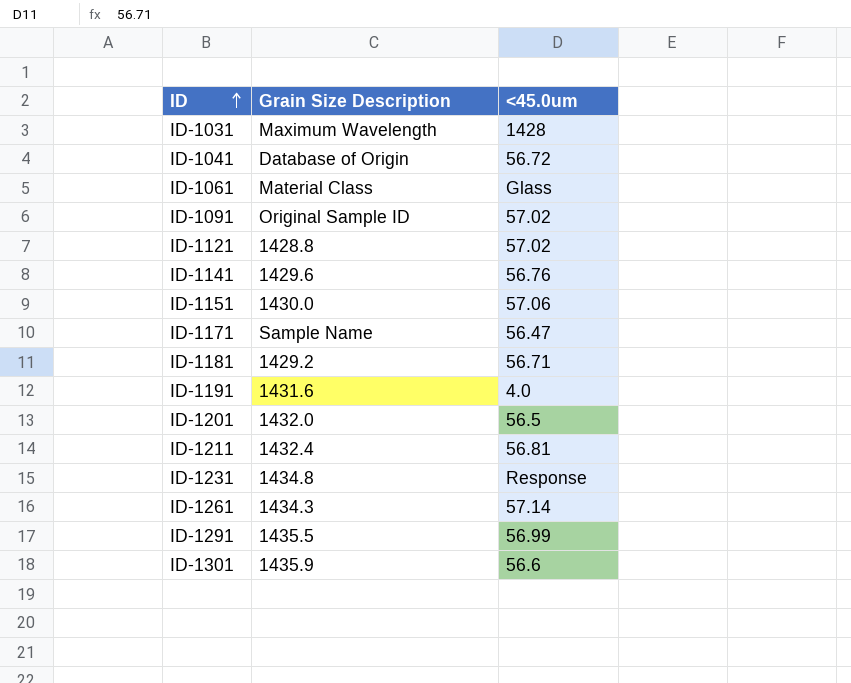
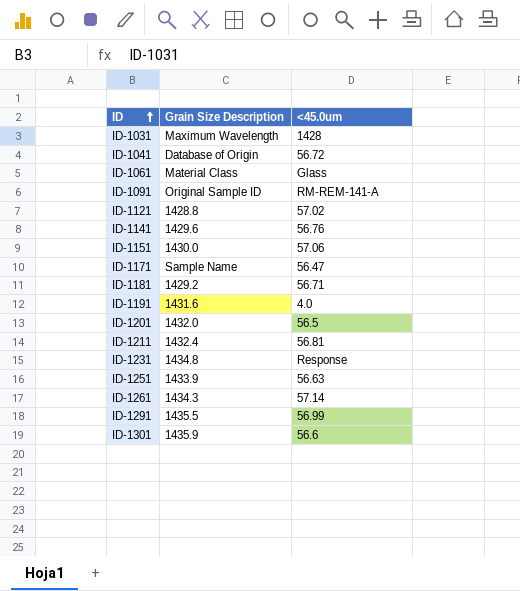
ID-1091 | <45.0um: 57.02 -> RM-REM-141-A
row ID-1251: none -> 1433.9 | 56.63

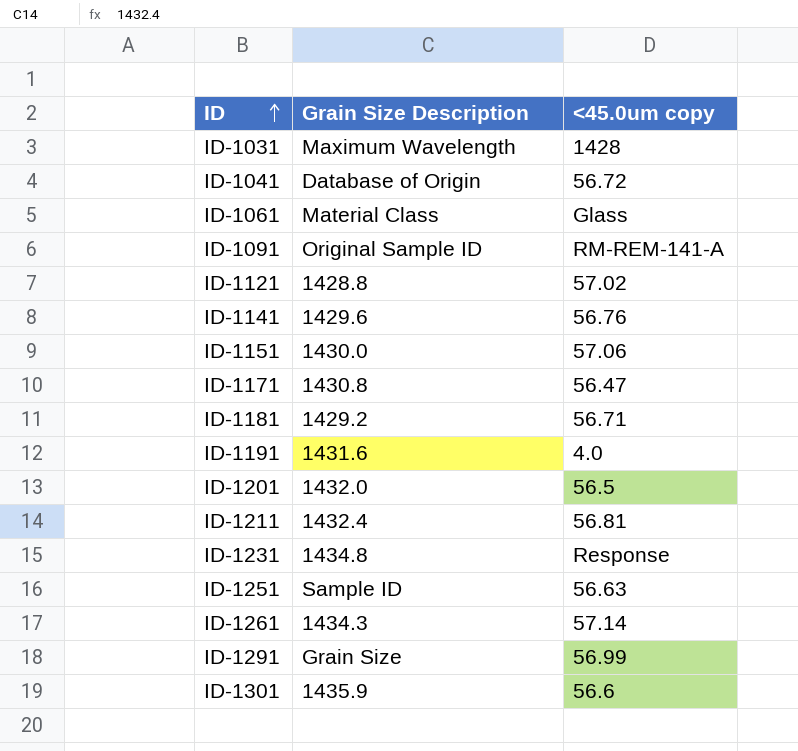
column name: <45.0um -> <45.0um copy
ID-1171 | Grain Size Description: Sample Name -> 1430.8
ID-1251 | Grain Size Description: 1433.9 -> Sample ID
ID-1291 | Grain Size Description: 1435.5 -> Grain Size

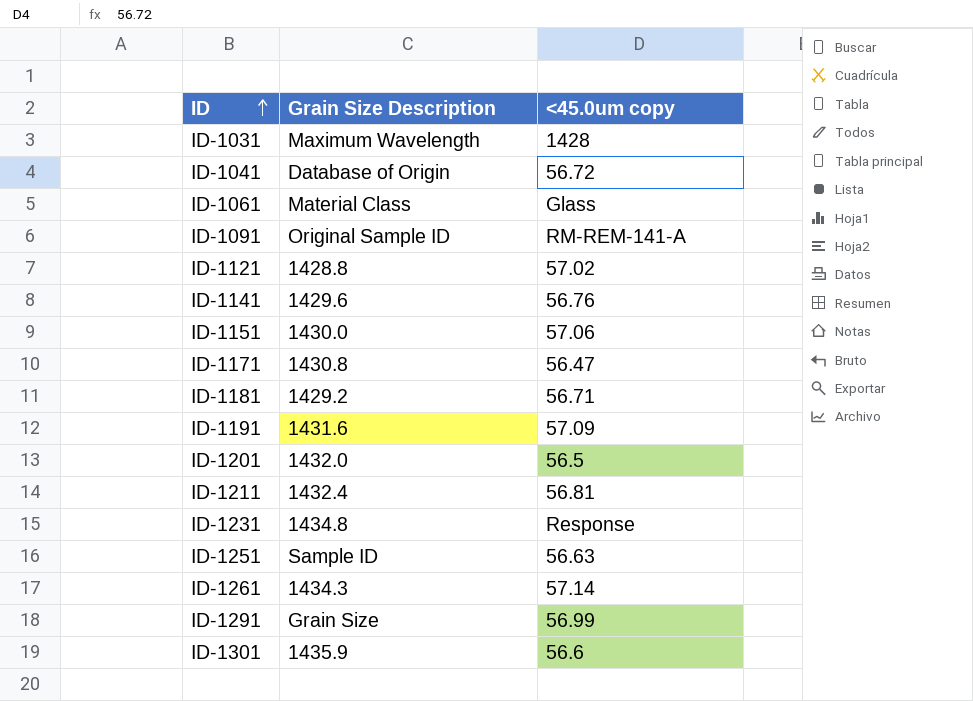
ID-1191 | <45.0um copy: 4.0 -> 57.09

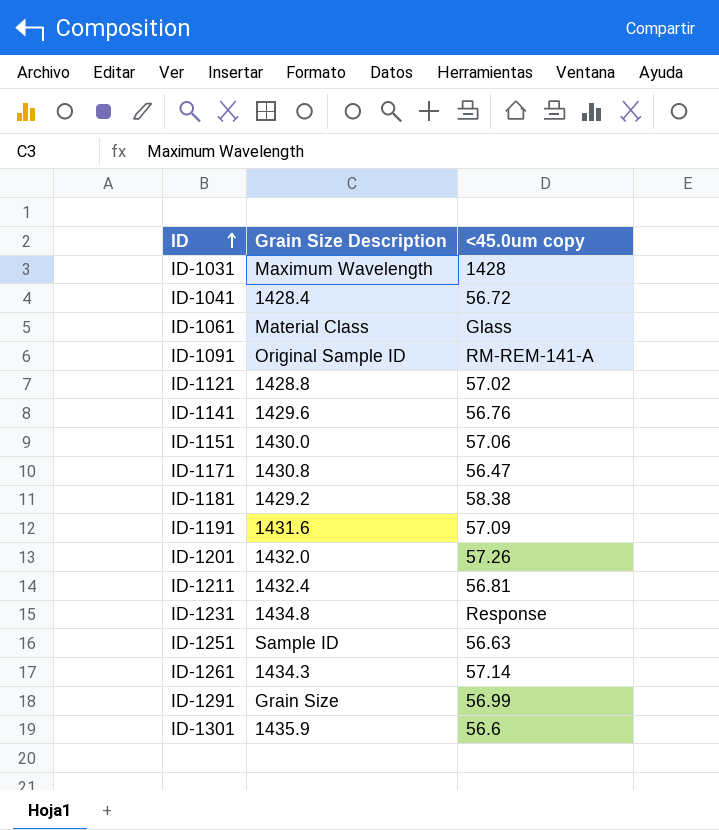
ID-1041 | Grain Size Description: Database of Origin -> 1428.4
ID-1181 | <45.0um copy: 56.71 -> 58.38
ID-1201 | <45.0um copy: 56.5 -> 57.26

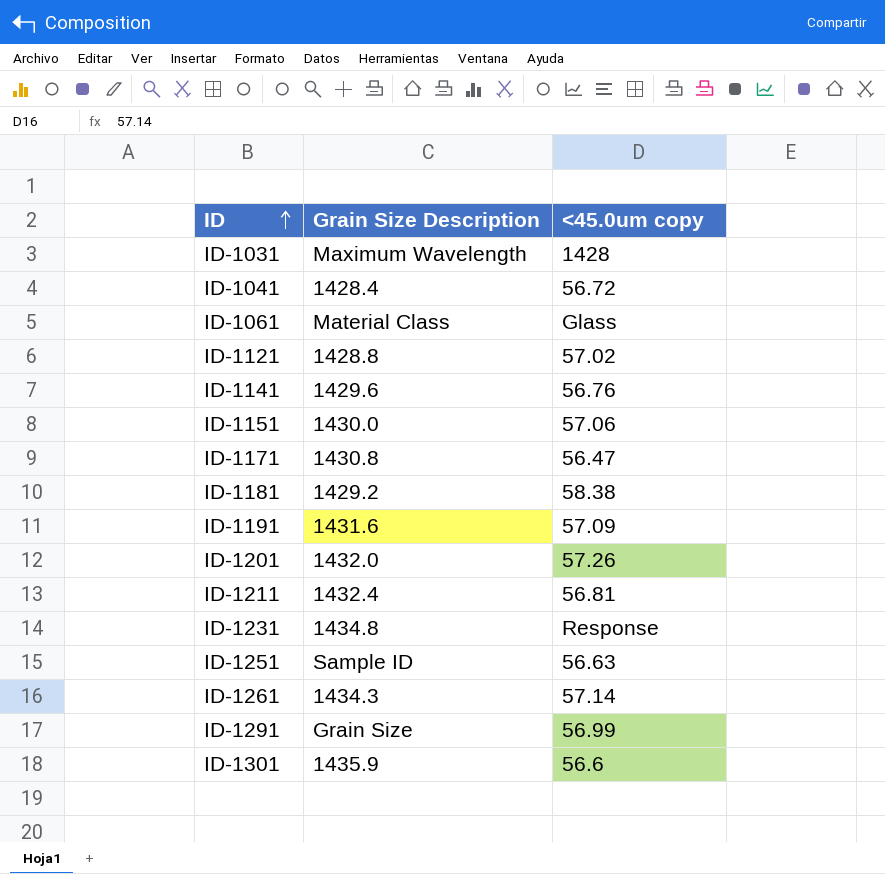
row ID-1091: Original Sample ID | RM-REM-141-A -> none

